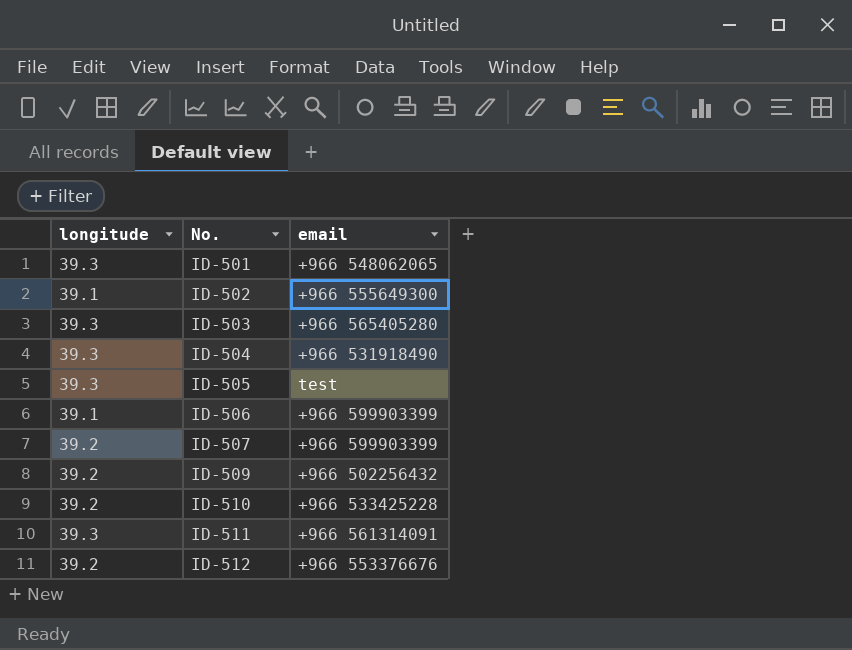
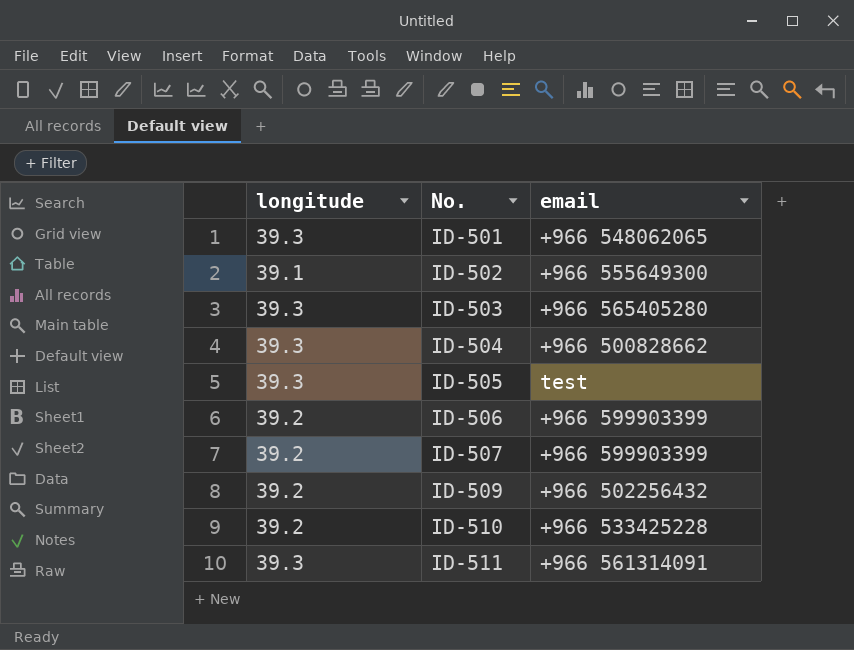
row ID-512: 39.2 | +966 553376676 -> none
ID-504 | email: +966 531918490 -> +966 500828662
ID-506 | longitude: 39.1 -> 39.2

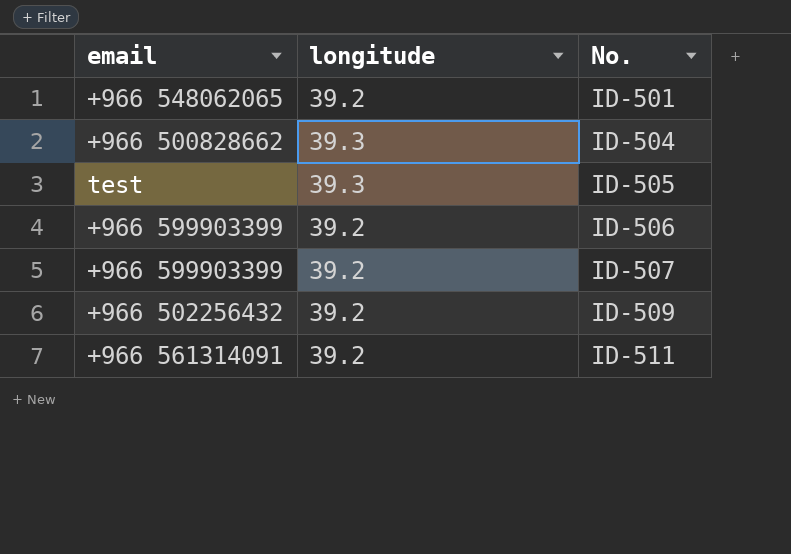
column email | position: 3 -> 1
row ID-502: 39.1 | +966 555649300 -> none
row ID-503: 39.3 | +966 565405280 -> none
row ID-510: 39.2 | +966 533425228 -> none
ID-501 | longitude: 39.3 -> 39.2
ID-511 | longitude: 39.3 -> 39.2

